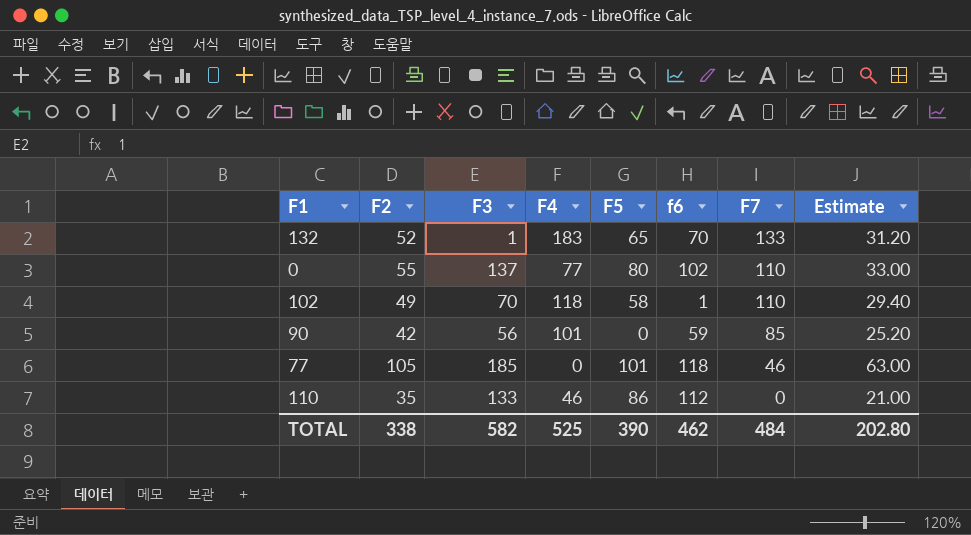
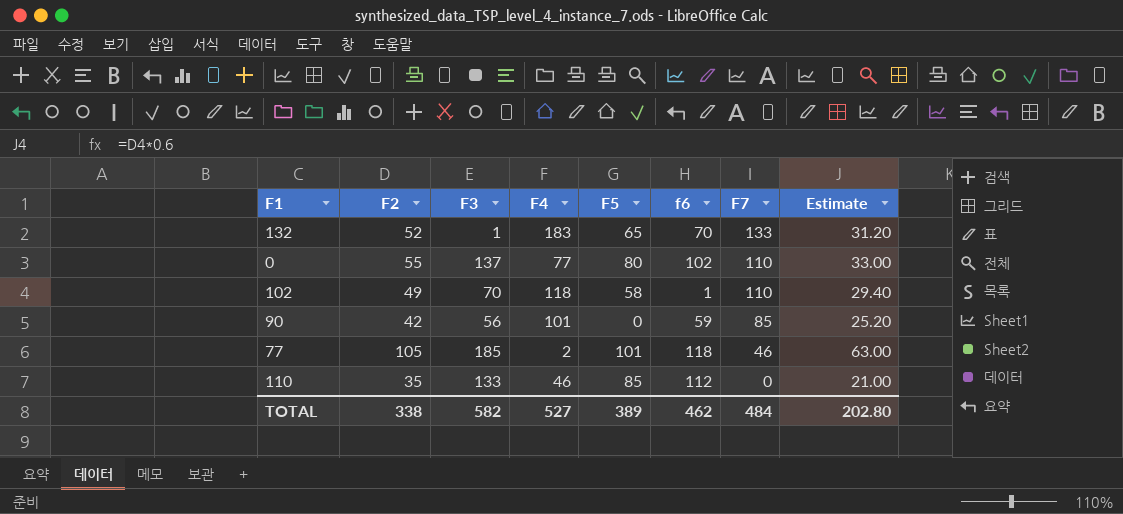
77 | F4: 0 -> 2
110 | F5: 86 -> 85
TOTAL | F4: 525 -> 527
TOTAL | F5: 390 -> 389

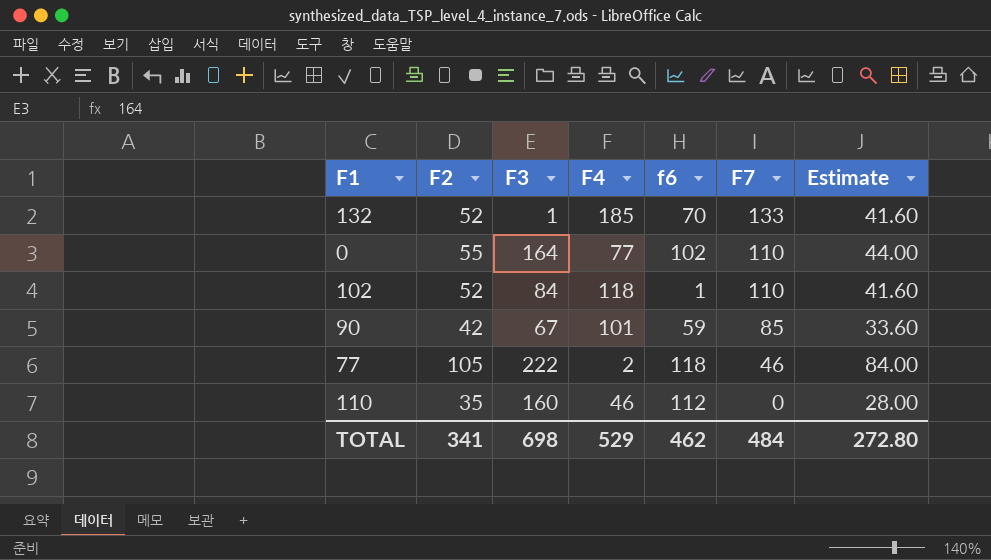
column F5 | position: 5 -> none
column Estimate | formula: [F2] * 0.6 -> [F2] * 0.8
132 | F4: 183 -> 185
0 | F3: 137 -> 164
102 | F2: 49 -> 52
102 | F3: 70 -> 84
90 | F3: 56 -> 67
77 | F3: 185 -> 222
110 | F3: 133 -> 160
TOTAL | F2: 338 -> 341
TOTAL | F3: 582 -> 698
TOTAL | F4: 527 -> 529
TOTAL | Estimate: 202.80 -> 272.80

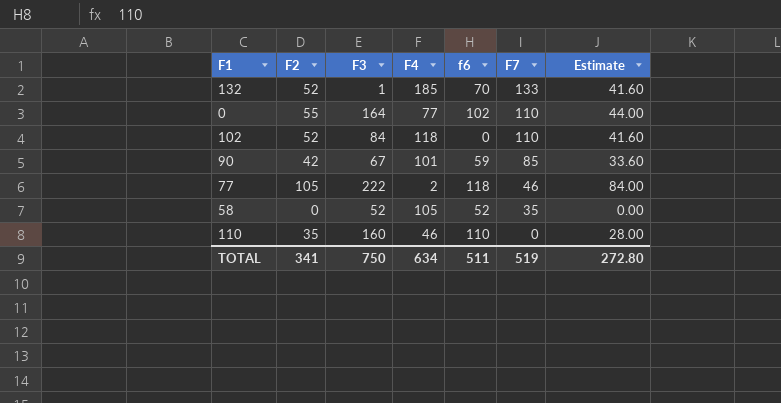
102 | f6: 1 -> 0
row 58: none -> 0 | 52 | 105 | 52 | 35 | 0.00
110 | f6: 112 -> 110
TOTAL | F3: 698 -> 750
TOTAL | F4: 529 -> 634
TOTAL | f6: 462 -> 511
TOTAL | F7: 484 -> 519

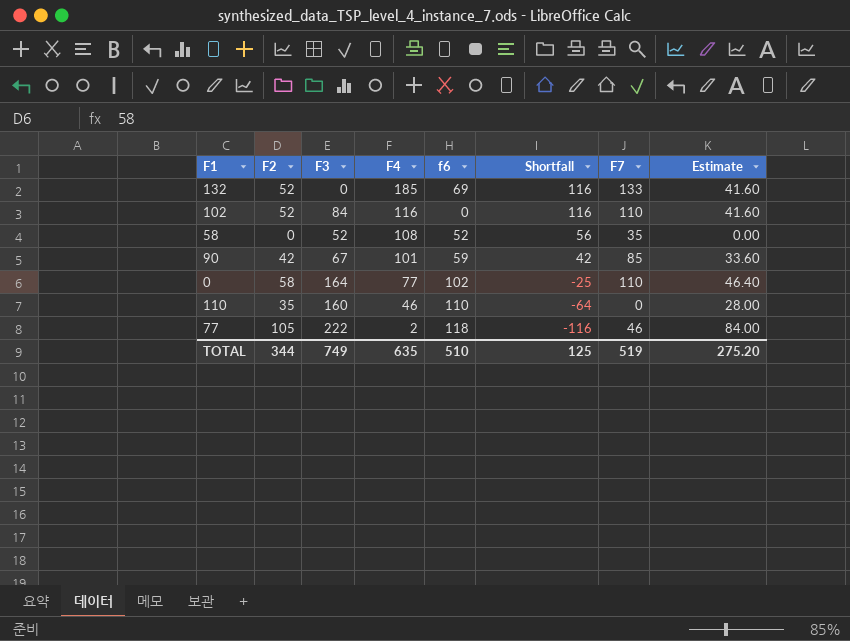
row order: F7 descending -> F4 descending
column Shortfall | formula: none -> [F4] - [f6]
132 | F3: 1 -> 0
132 | f6: 70 -> 69
102 | F4: 118 -> 116
58 | F4: 105 -> 108
0 | F2: 55 -> 58
0 | Estimate: 44.00 -> 46.40
TOTAL | F2: 341 -> 344
TOTAL | F3: 750 -> 749
TOTAL | F4: 634 -> 635
TOTAL | f6: 511 -> 510
TOTAL | Estimate: 272.80 -> 275.20

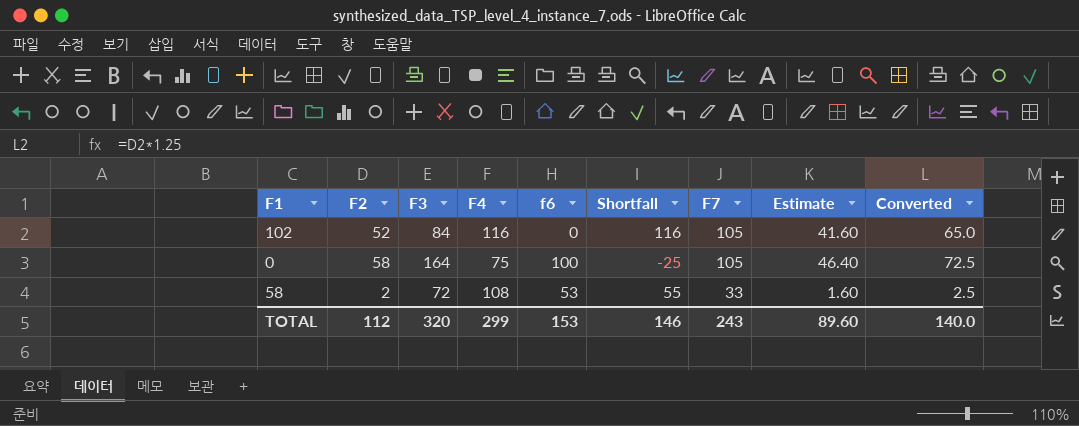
row order: F4 descending -> F7 descending
column Converted | formula: none -> [F2] * 1.25
row 132: 52 | 0 | 185 | 69 | 116 | 133 | 41.60 -> none
row 90: 42 | 67 | 101 | 59 | 42 | 85 | 33.60 -> none
row 110: 35 | 160 | 46 | 110 | -64 | 0 | 28.00 -> none
row 77: 105 | 222 | 2 | 118 | -116 | 46 | 84.00 -> none
102 | F7: 110 -> 105
0 | F4: 77 -> 75
0 | f6: 102 -> 100
0 | F7: 110 -> 105
58 | F2: 0 -> 2
58 | F3: 52 -> 72
58 | f6: 52 -> 53
58 | Shortfall: 56 -> 55
58 | F7: 35 -> 33
58 | Estimate: 0.00 -> 1.60
TOTAL | F2: 344 -> 112
TOTAL | F3: 749 -> 320
TOTAL | F4: 635 -> 299
TOTAL | f6: 510 -> 153
TOTAL | Shortfall: 125 -> 146
TOTAL | F7: 519 -> 243
TOTAL | Estimate: 275.20 -> 89.60

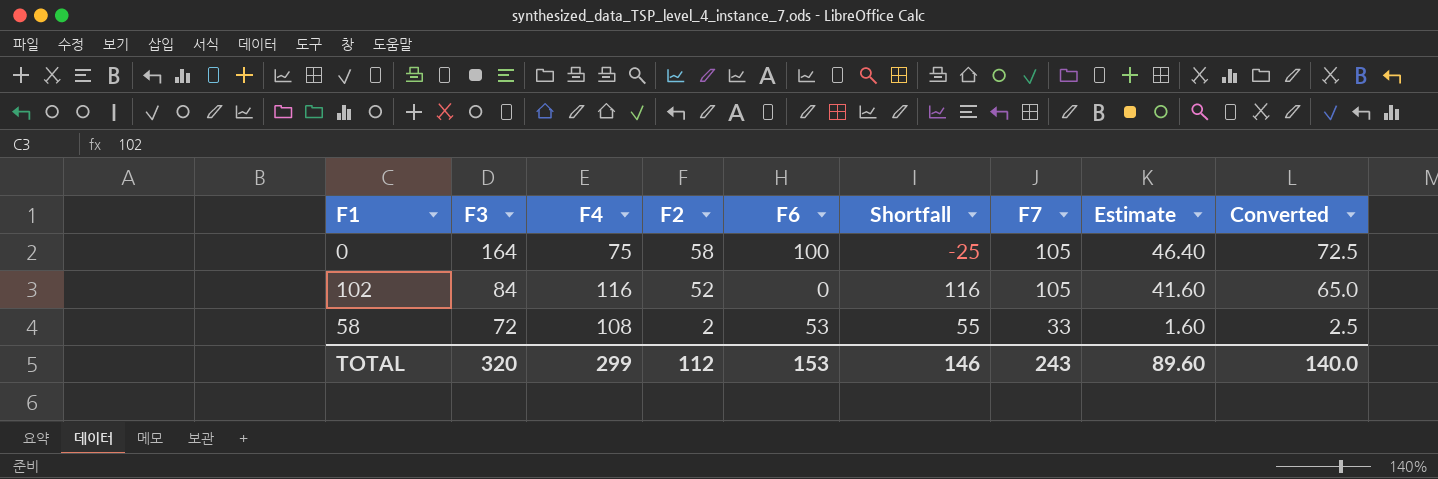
row order: F7 descending -> F3 descending
column F2 | position: 2 -> 4
column name: f6 -> F6

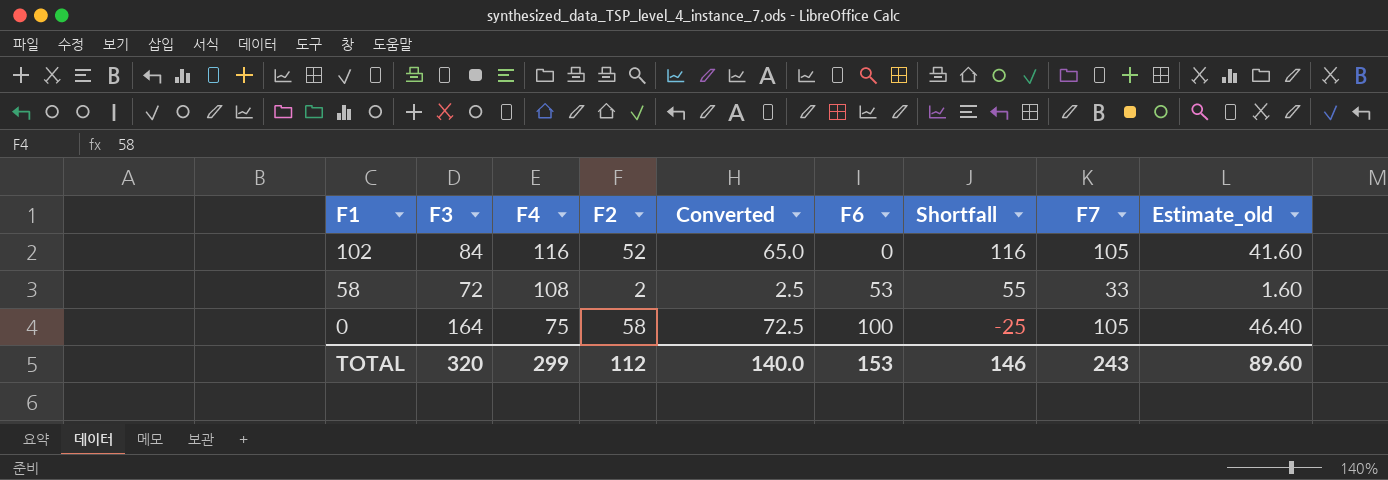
row order: F3 descending -> F1 descending
column Converted | position: 9 -> 5
column name: Estimate -> Estimate_old

